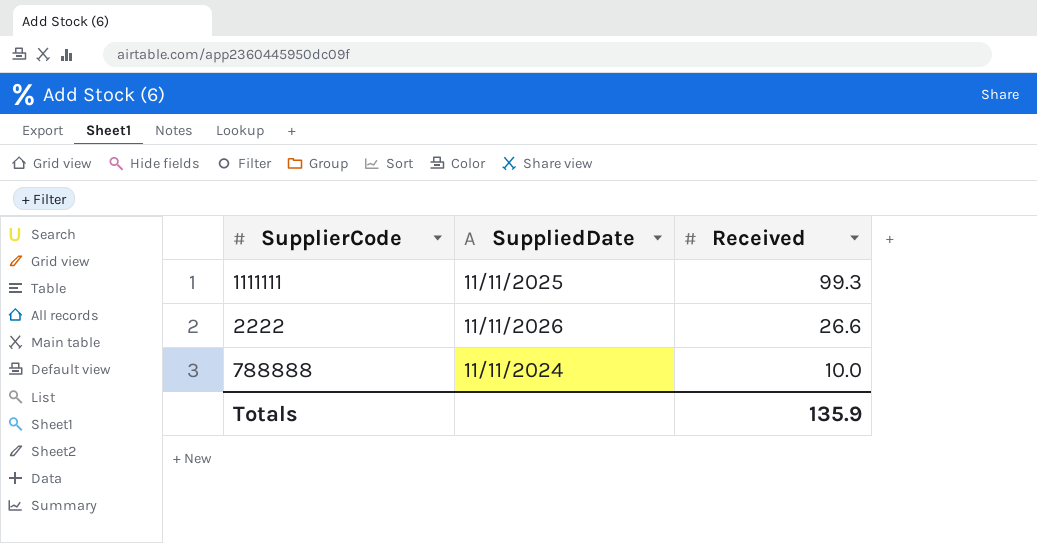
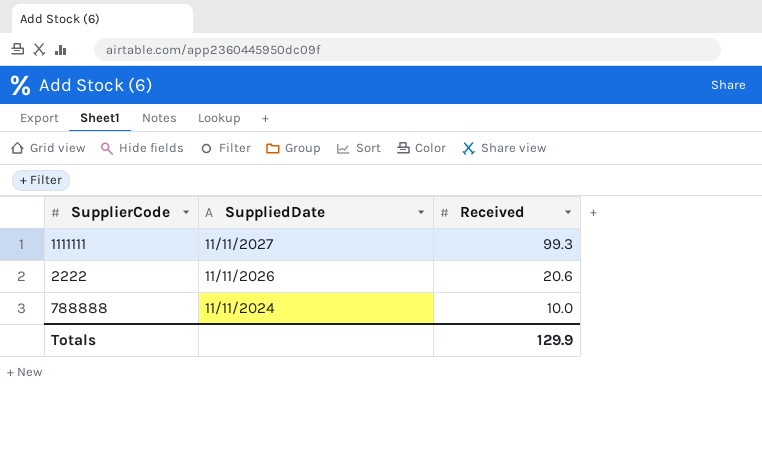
1111111 | SuppliedDate: 11/11/2025 -> 11/11/2027
2222 | Received: 26.6 -> 20.6
Totals | Received: 135.9 -> 129.9

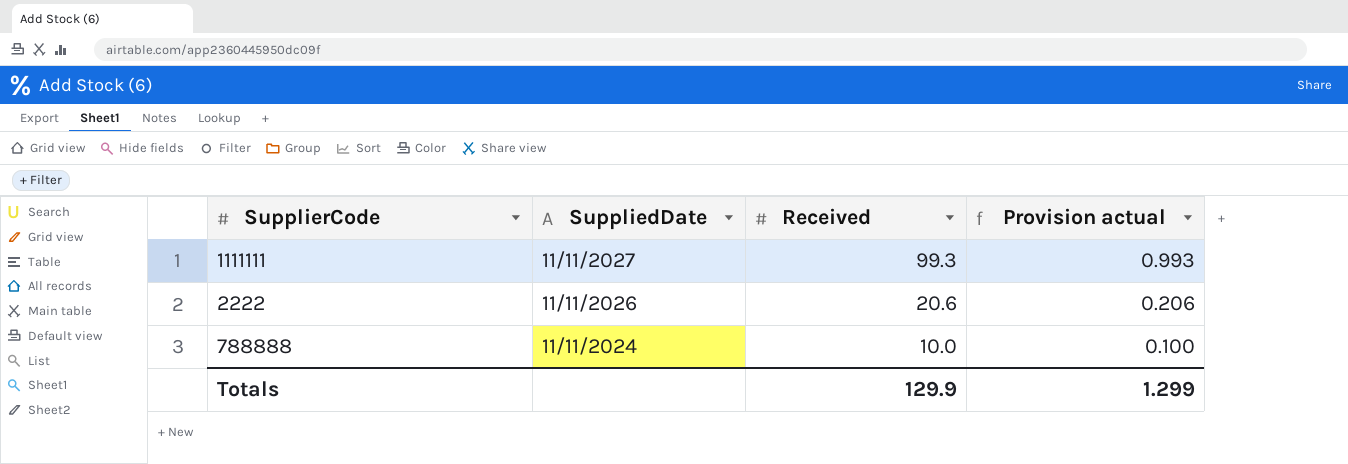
column Provision actual | formula: none -> [Received] * 0.01

